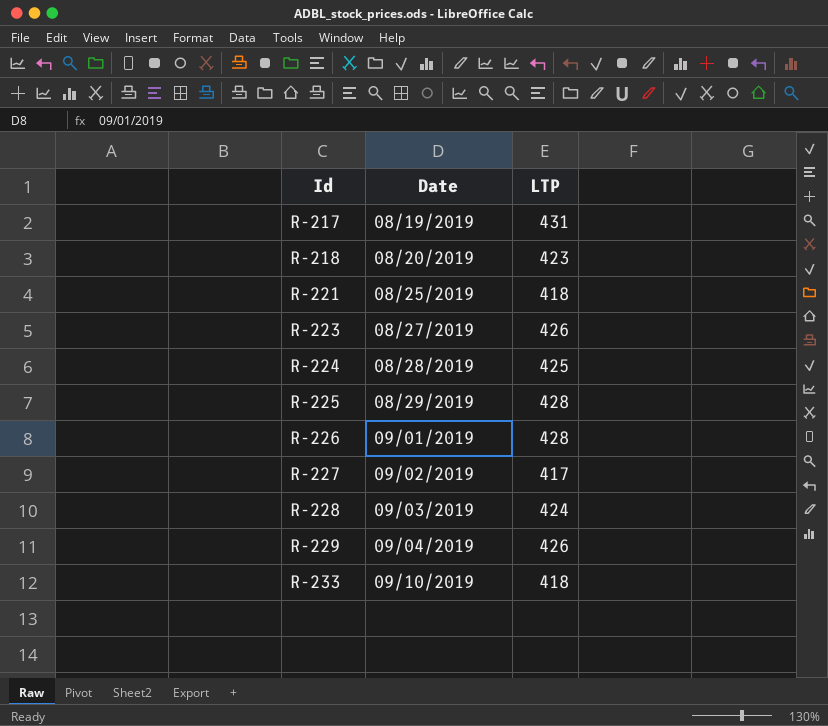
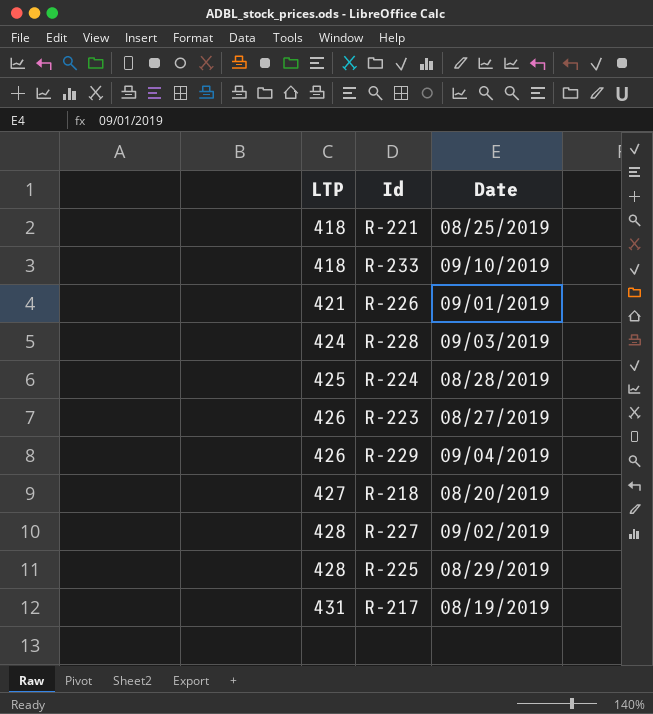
row order: Id ascending -> LTP ascending
column LTP | position: 3 -> 1
R-226 | LTP: 428 -> 421
R-218 | LTP: 423 -> 427
R-227 | LTP: 417 -> 428

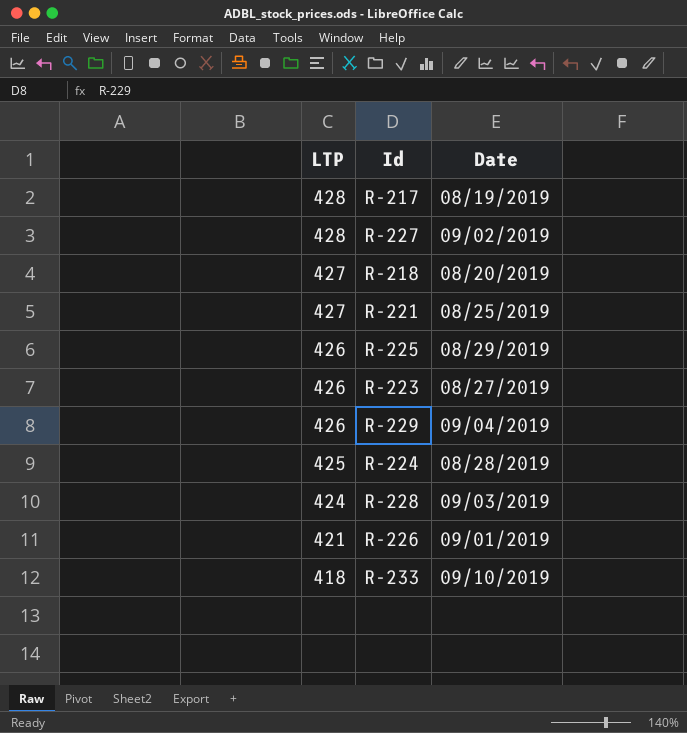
row order: LTP ascending -> LTP descending
R-217 | LTP: 431 -> 428
R-221 | LTP: 418 -> 427
R-225 | LTP: 428 -> 426

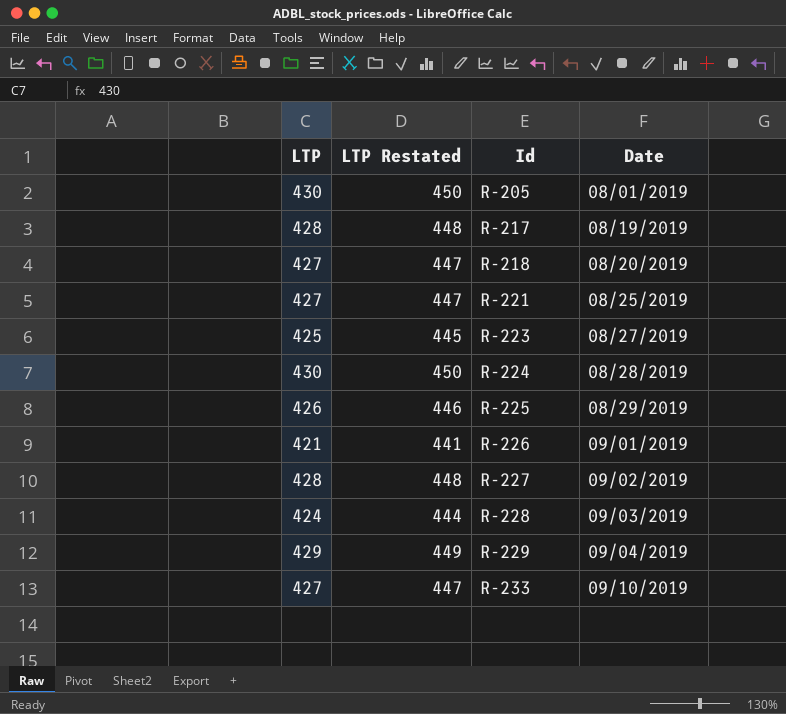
row order: LTP descending -> Id ascending
column LTP Restated | formula: none -> [LTP] + 20
row R-205: none -> 430 | 450 | 08/01/2019
R-223 | LTP: 426 -> 425
R-224 | LTP: 425 -> 430
R-229 | LTP: 426 -> 429
R-233 | LTP: 418 -> 427

